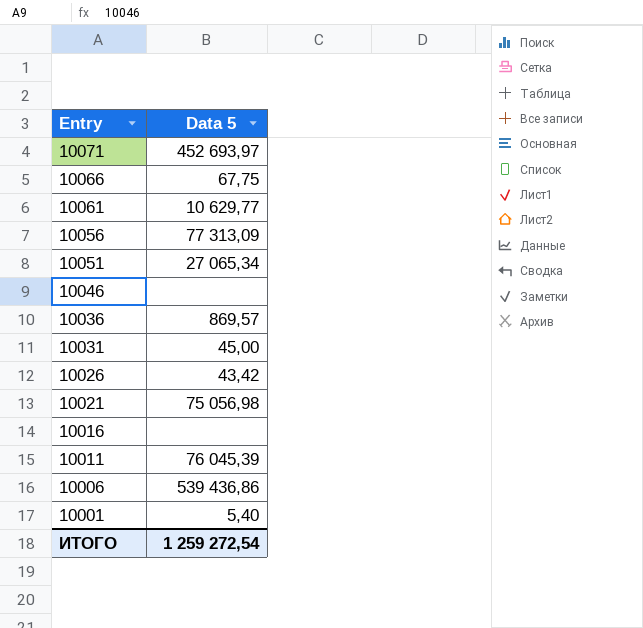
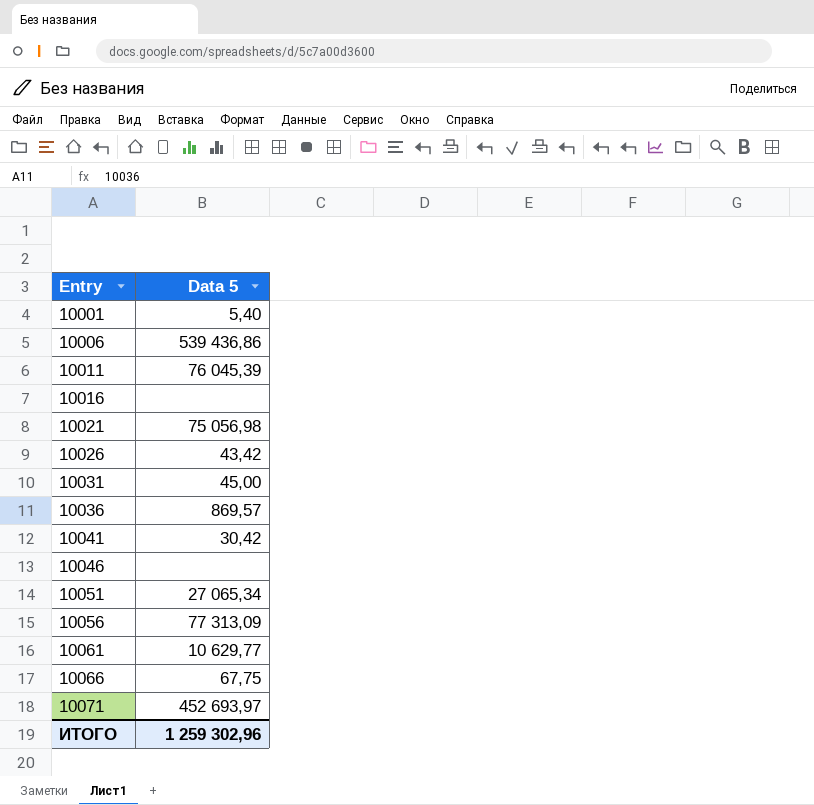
row order: Entry descending -> Entry ascending
row 10041: none -> 30,42
ИТОГО | Data 5: 1 259 272,54 -> 1 259 302,96

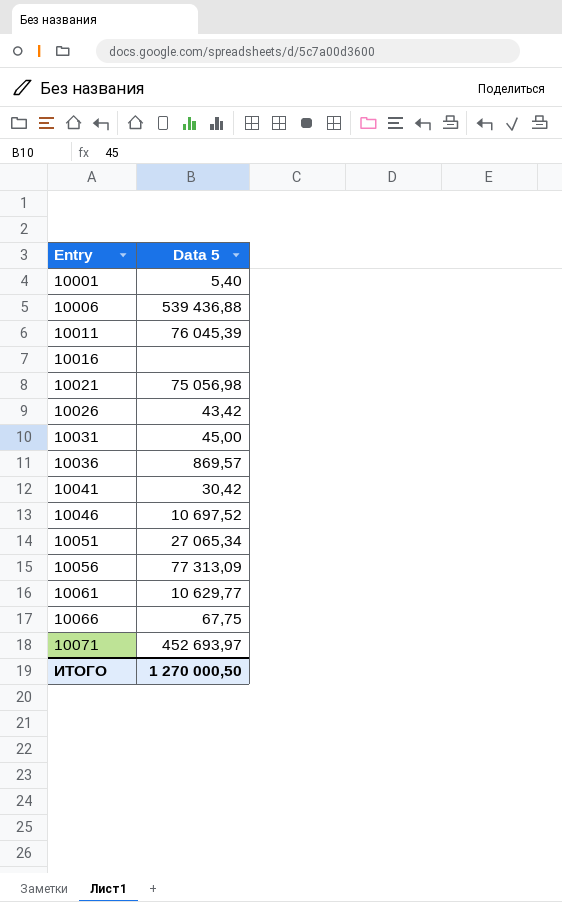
10006 | Data 5: 539 436,86 -> 539 436,88
10046 | Data 5: none -> 10 697,52
ИТОГО | Data 5: 1 259 302,96 -> 1 270 000,50

